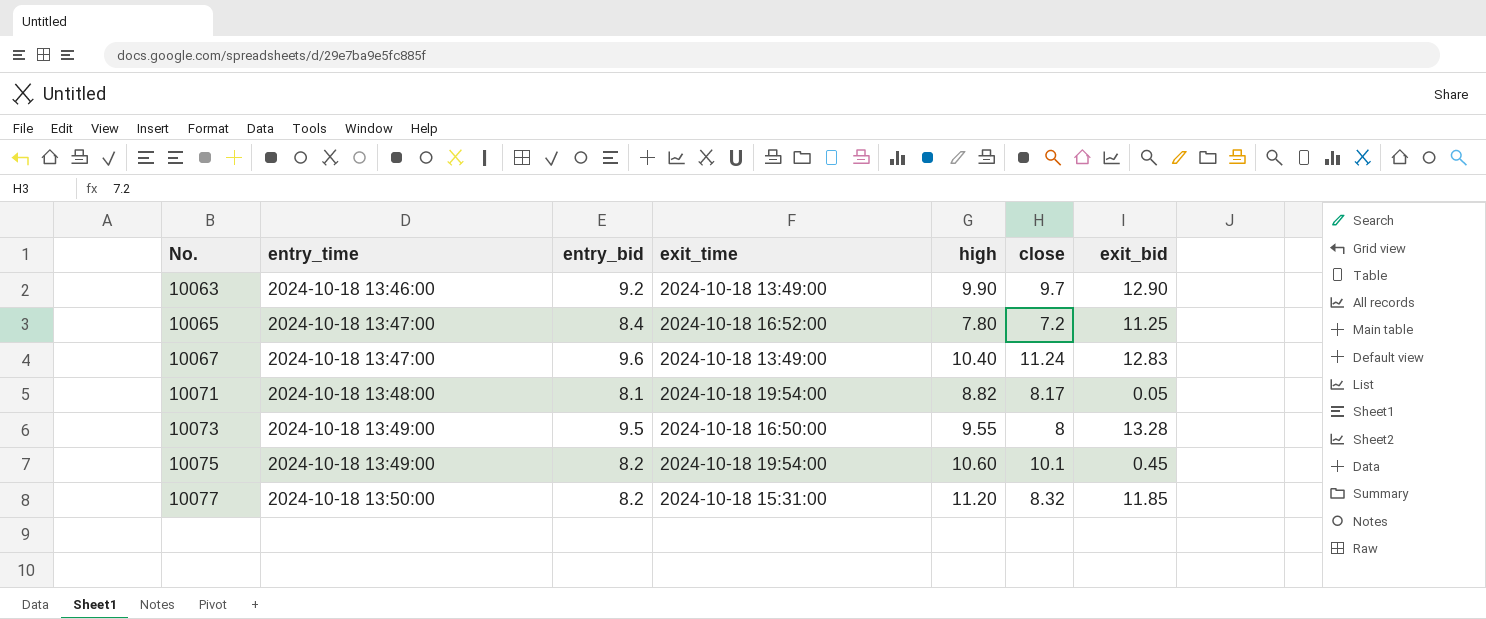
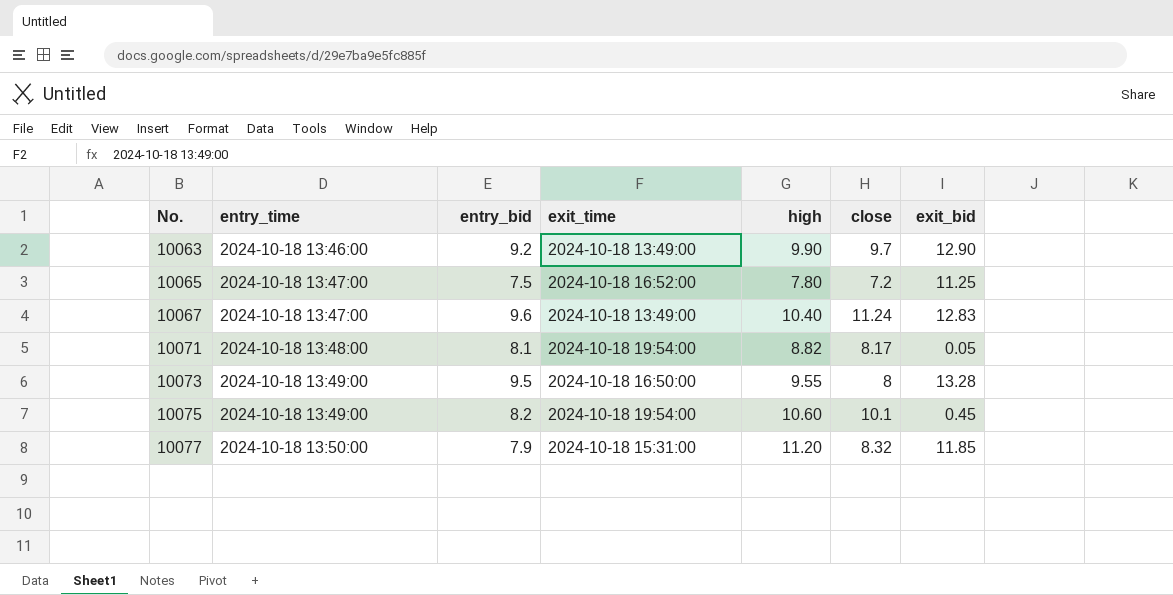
10065 | entry_bid: 8.4 -> 7.5
10077 | entry_bid: 8.2 -> 7.9

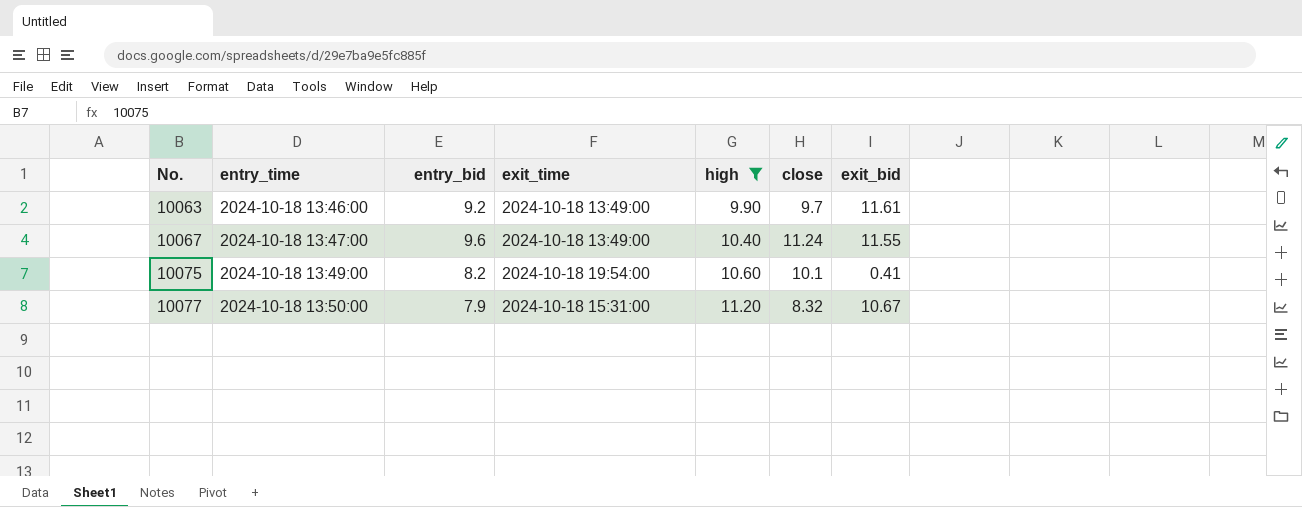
filter: none -> high >= 9.90
10063 | exit_bid: 12.90 -> 11.61
10067 | exit_bid: 12.83 -> 11.55
10075 | exit_bid: 0.45 -> 0.41
10077 | exit_bid: 11.85 -> 10.67

